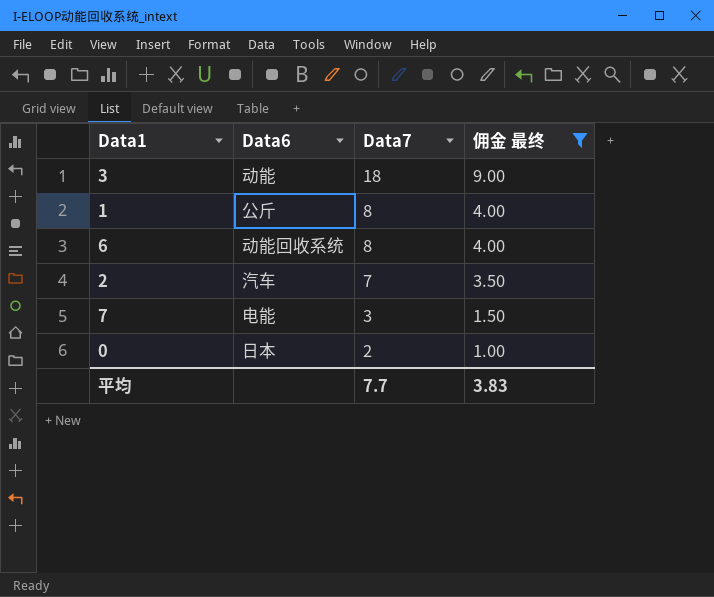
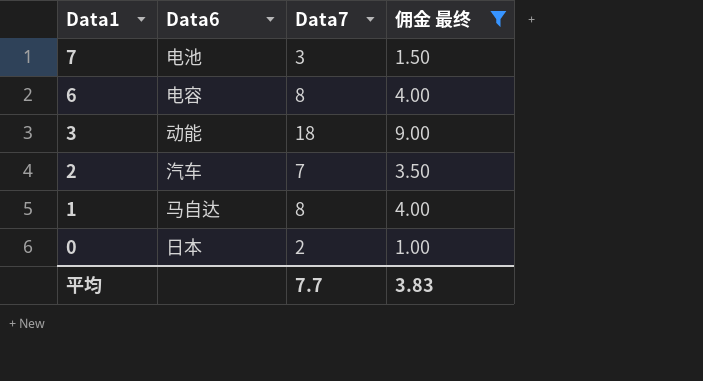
row order: Data7 descending -> Data1 descending
7 | Data6: 电能 -> 电池
6 | Data6: 动能回收系统 -> 电容
1 | Data6: 公斤 -> 马自达

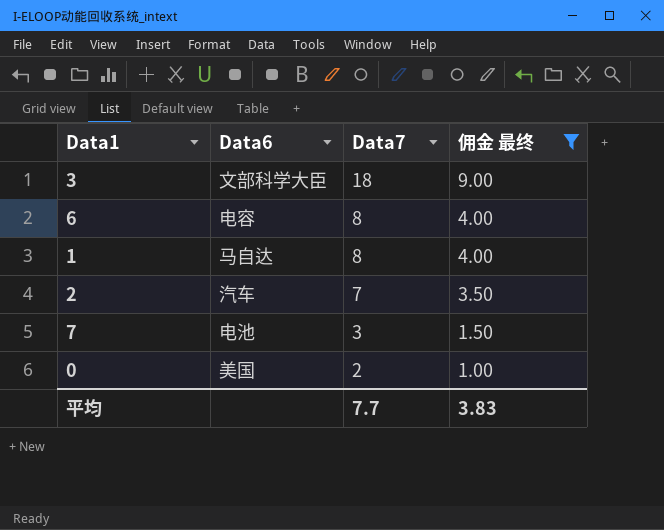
row order: Data1 descending -> Data7 descending
3 | Data6: 动能 -> 文部科学大臣
0 | Data6: 日本 -> 美国

